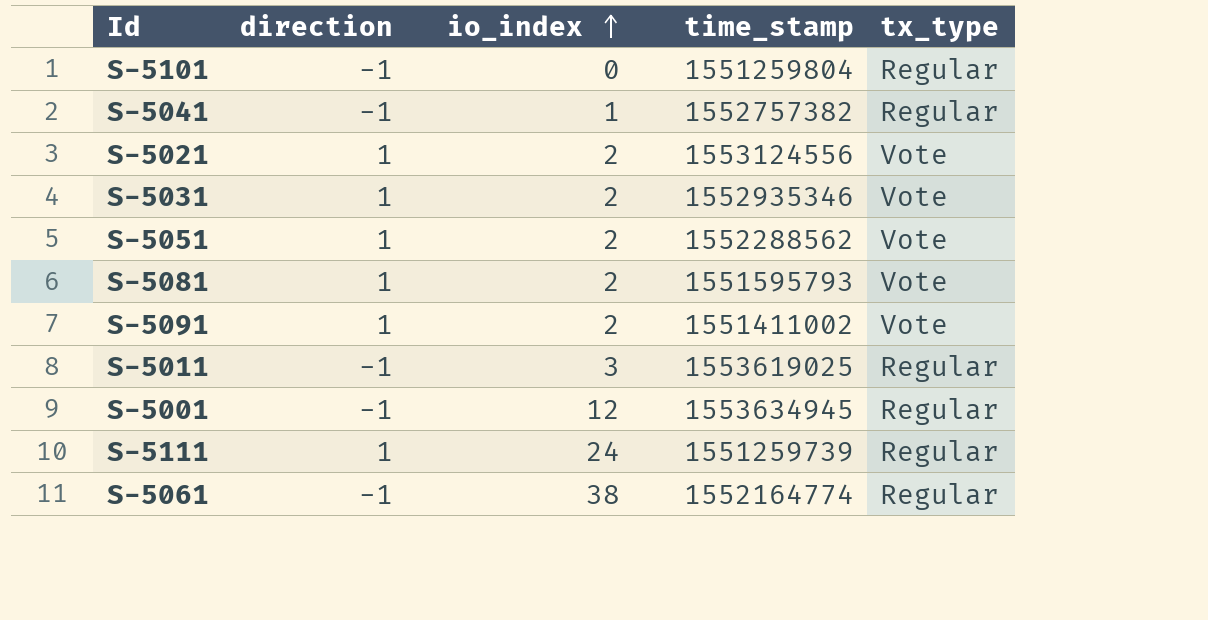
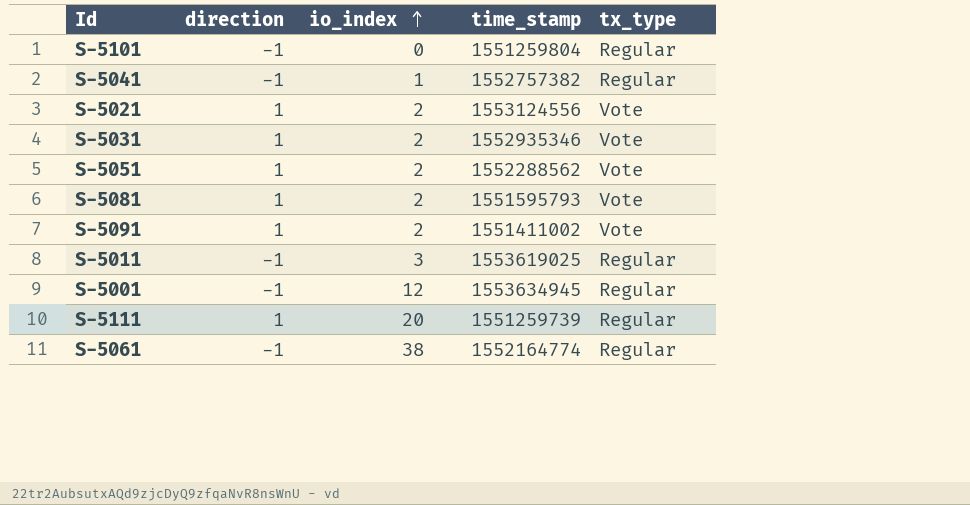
S-5111 | io_index: 24 -> 20

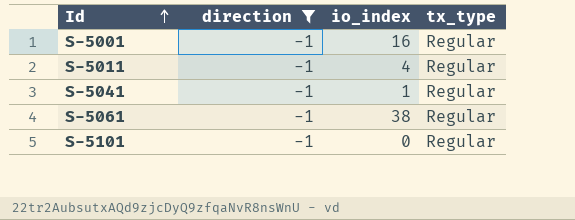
filter: none -> direction = -1
row order: io_index ascending -> Id ascending
column time_stamp | position: 4 -> none
S-5001 | io_index: 12 -> 16
S-5011 | io_index: 3 -> 4

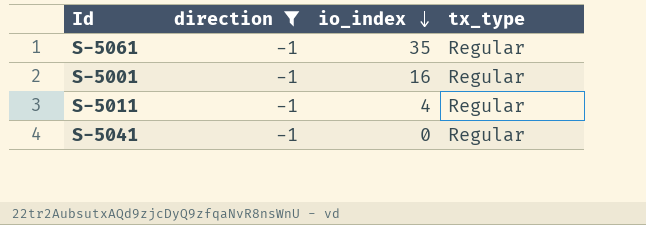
row order: Id ascending -> io_index descending
row S-5101: -1 | 0 | Regular -> none
S-5061 | io_index: 38 -> 35
S-5041 | io_index: 1 -> 0

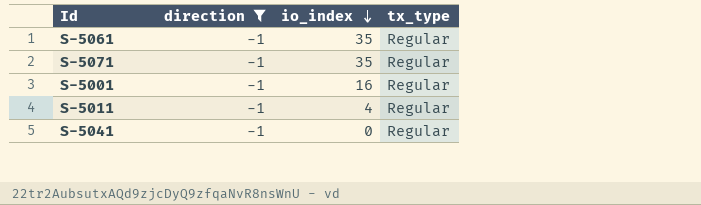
row S-5071: none -> -1 | 35 | Regular

